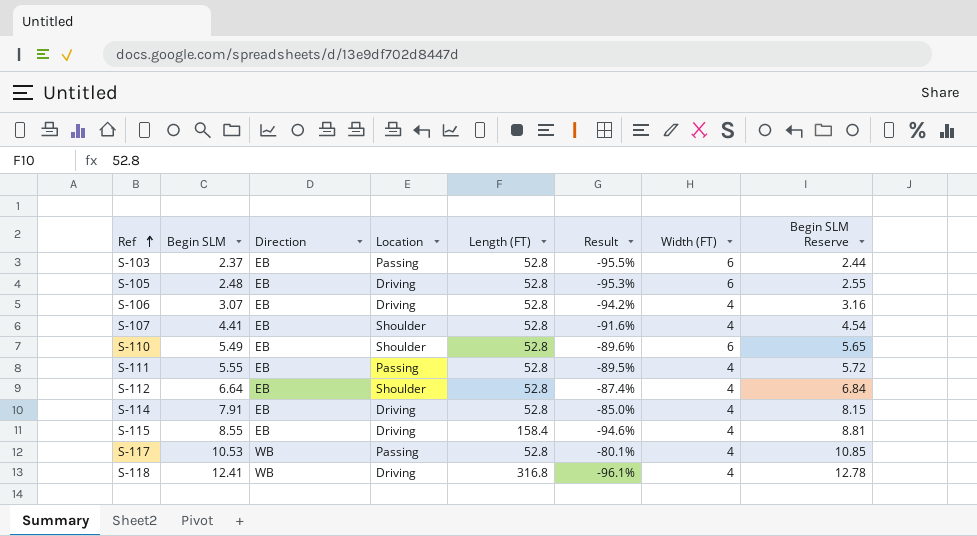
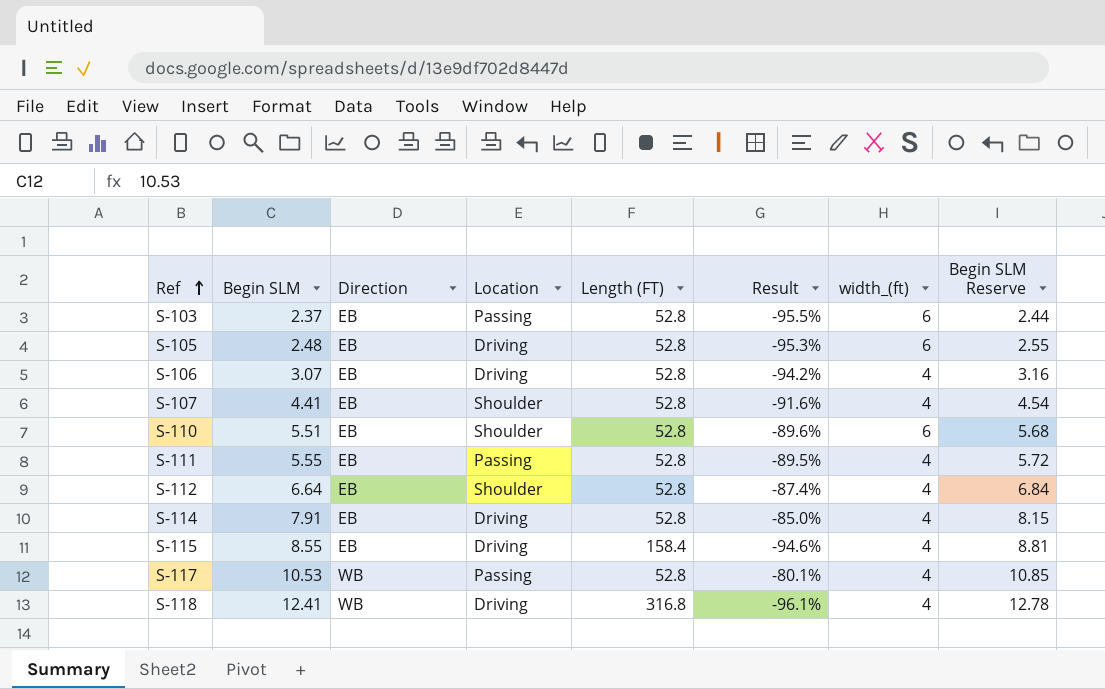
column name: Width (FT) -> width_(ft)
S-110 | Begin SLM: 5.49 -> 5.51
S-110 | Begin SLM Reserve: 5.65 -> 5.68

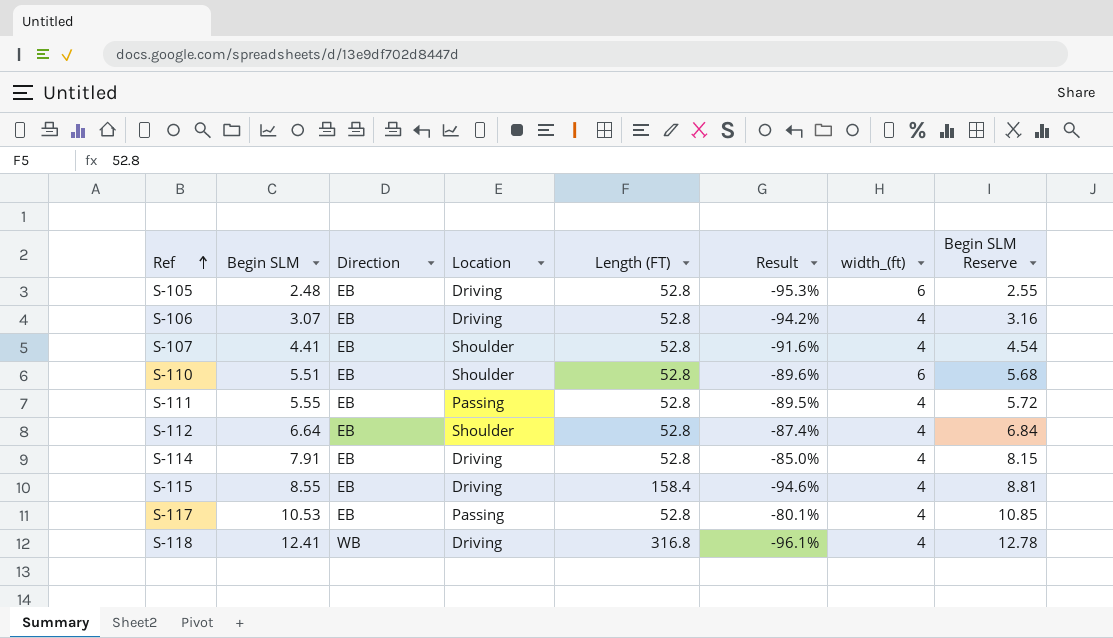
row S-103: 2.37 | EB | Passing | 52.8 | -95.5% | 6 | 2.44 -> none
S-117 | Direction: WB -> EB

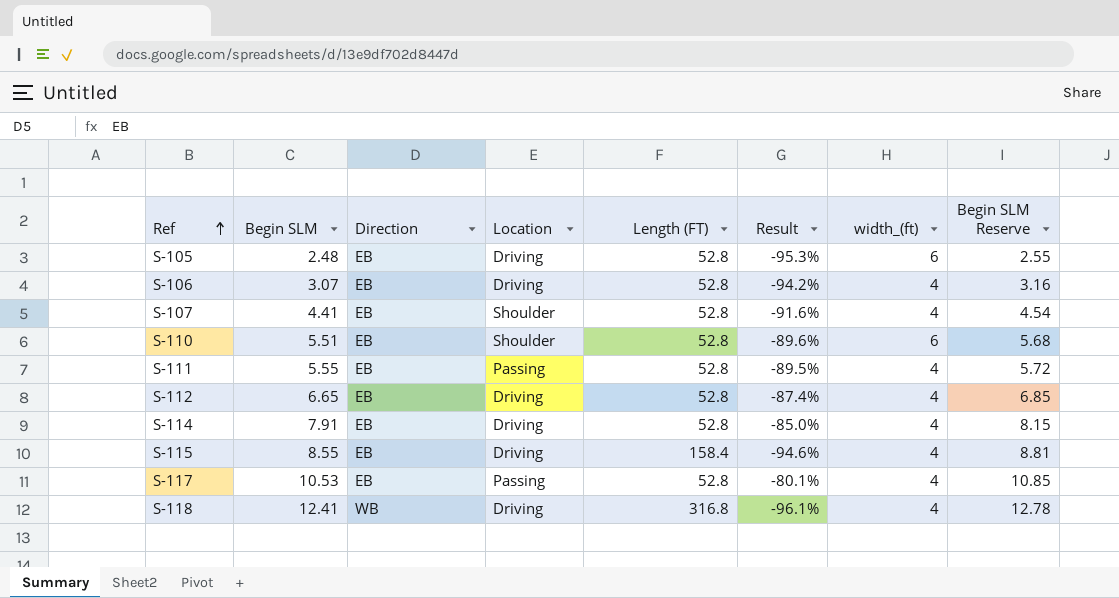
S-112 | Begin SLM: 6.64 -> 6.65
S-112 | Location: Shoulder -> Driving
S-112 | Begin SLM Reserve: 6.84 -> 6.85

